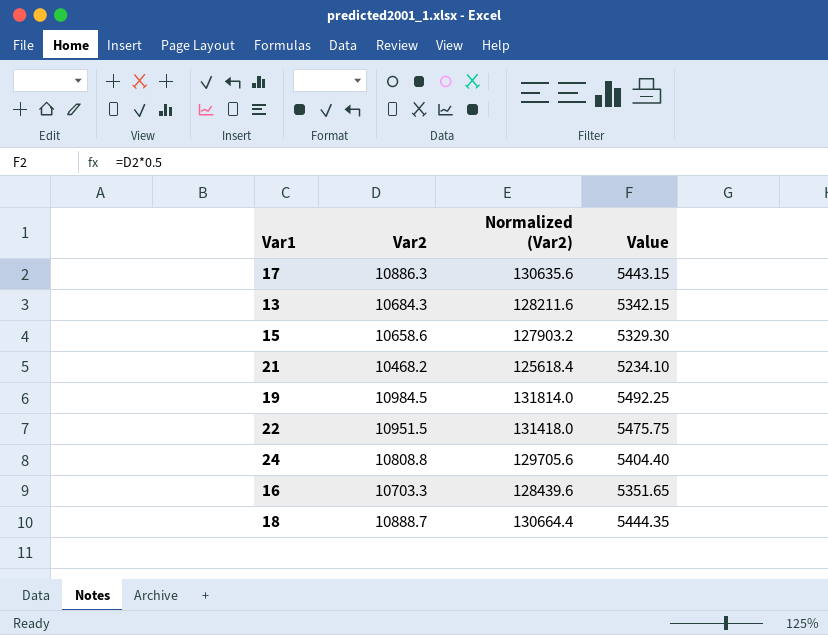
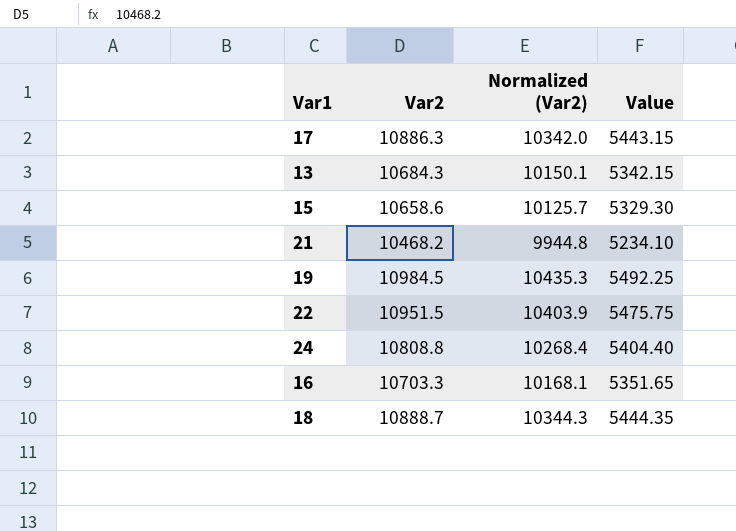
column Normalized (Var2) | formula: [Var2] * 12 -> [Var2] * 0.95

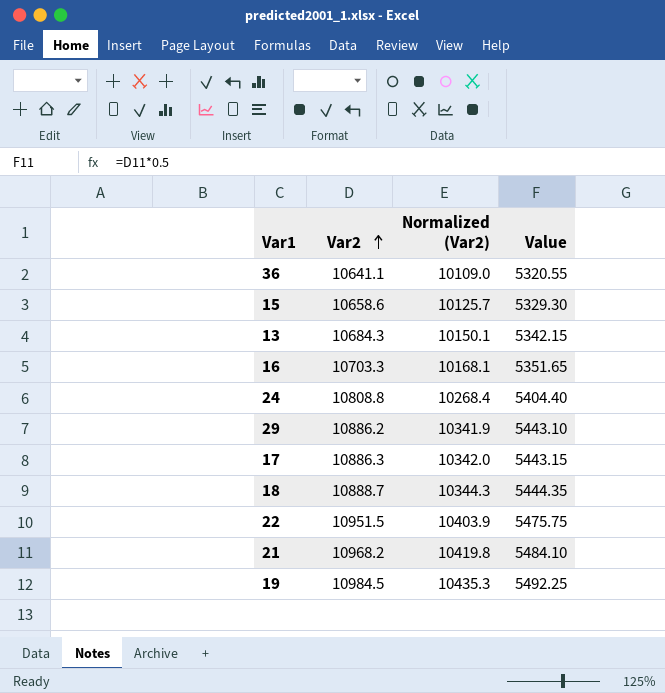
row order: none -> Var2 ascending
row 36: none -> 10641.1 | 10109.0 | 5320.55
row 29: none -> 10886.2 | 10341.9 | 5443.10
21 | Var2: 10468.2 -> 10968.2
21 | Normalized (Var2): 9944.8 -> 10419.8
21 | Value: 5234.10 -> 5484.10

